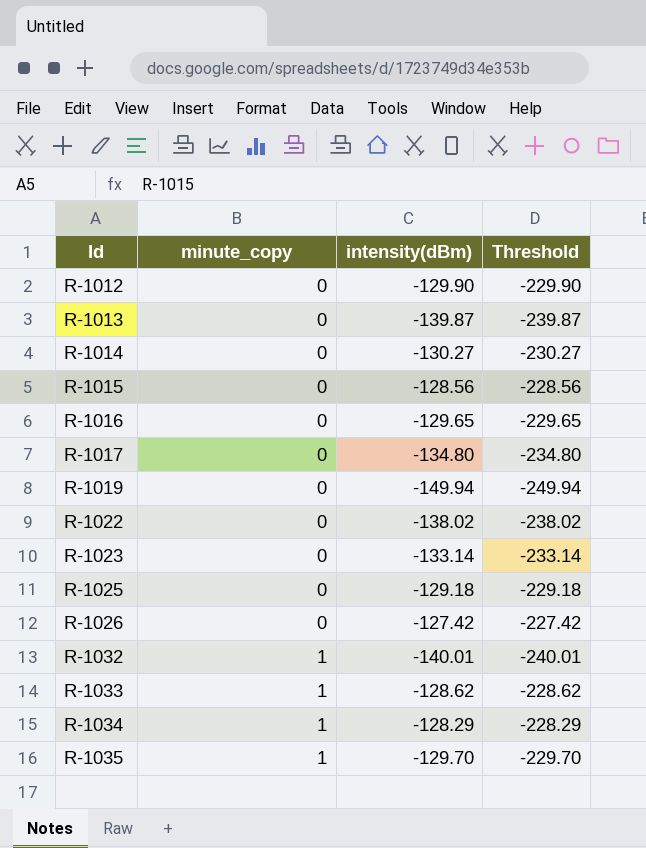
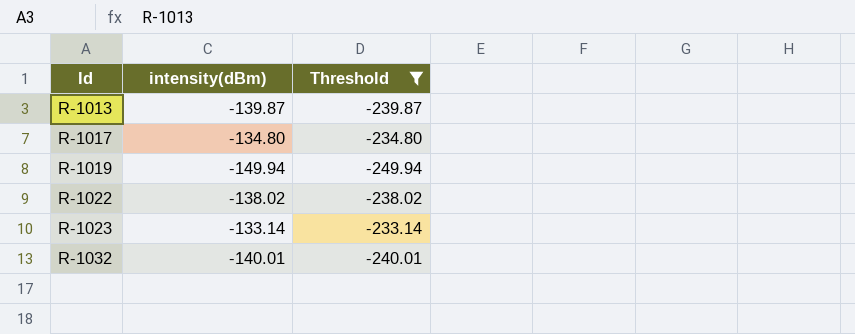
filter: none -> Threshold <= -233.14
column minute_copy | position: 2 -> none

